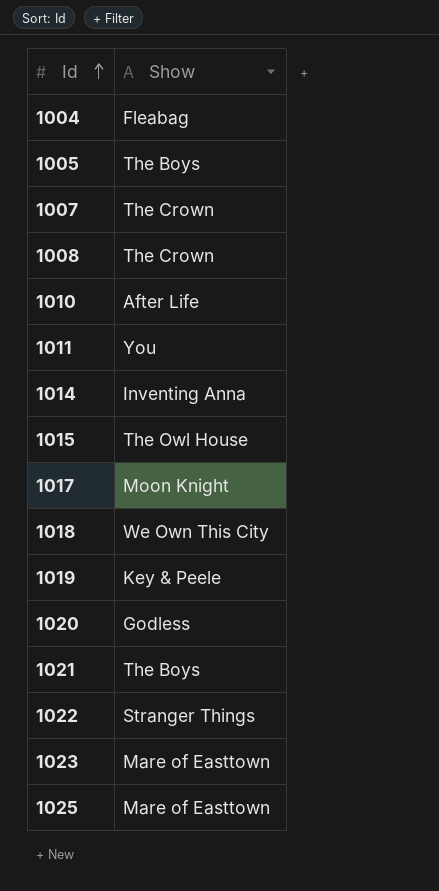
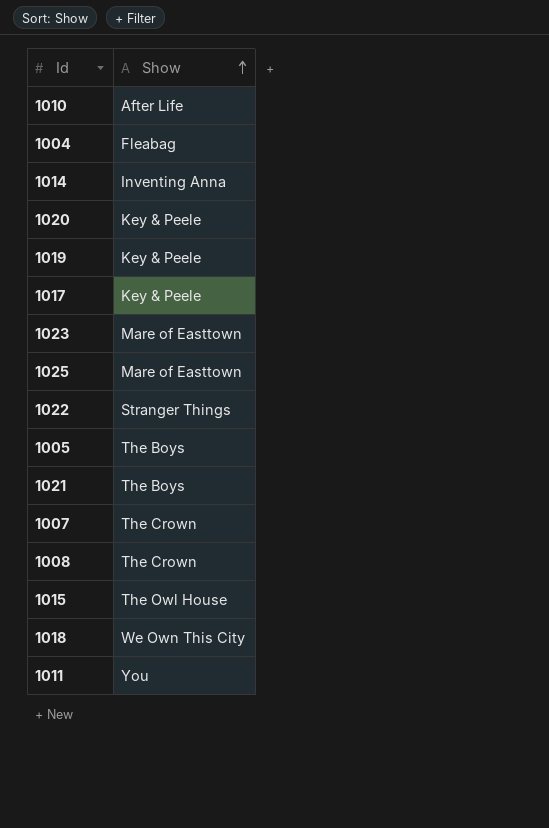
row order: Id ascending -> Show ascending
1020 | Show: Godless -> Key & Peele
1017 | Show: Moon Knight -> Key & Peele

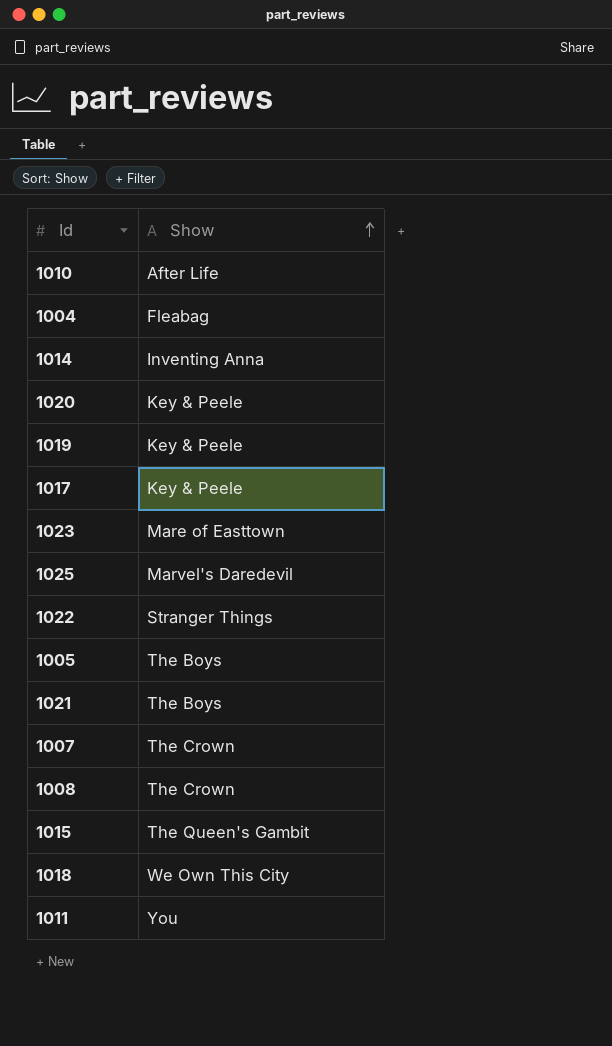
1025 | Show: Mare of Easttown -> Marvel's Daredevil
1015 | Show: The Owl House -> The Queen's Gambit

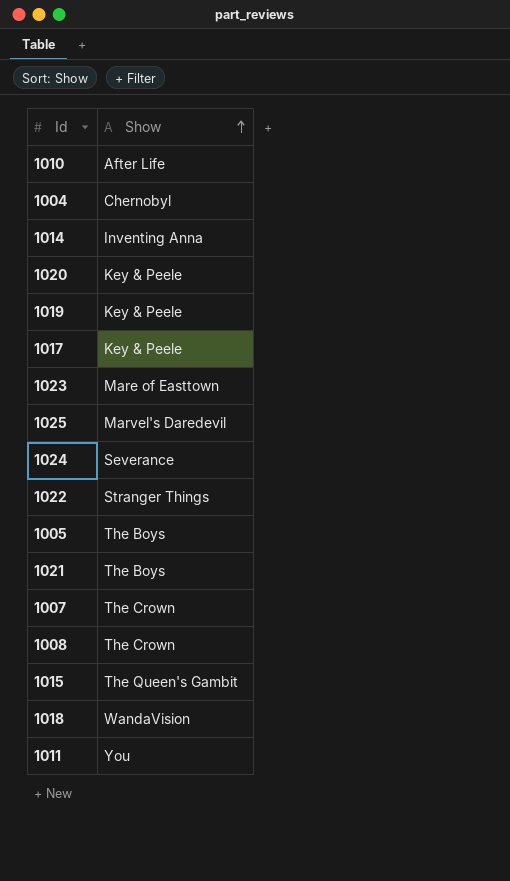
1004 | Show: Fleabag -> Chernobyl
row 1024: none -> Severance
1018 | Show: We Own This City -> WandaVision

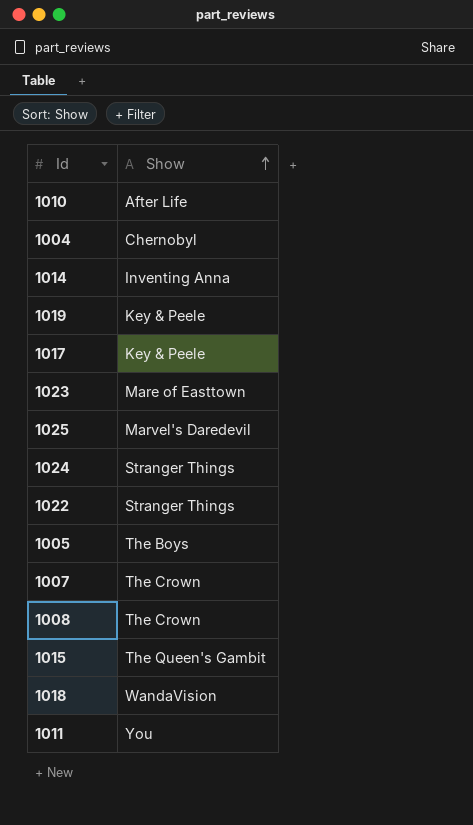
row 1020: Key & Peele -> none
row 1021: The Boys -> none
1024 | Show: Severance -> Stranger Things

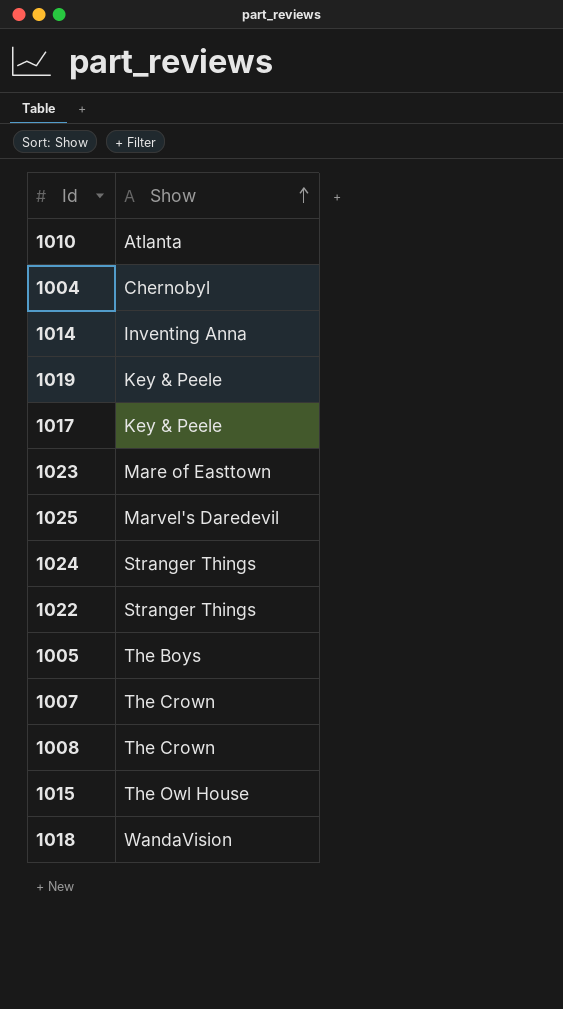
row 1011: You -> none
1010 | Show: After Life -> Atlanta
1015 | Show: The Queen's Gambit -> The Owl House

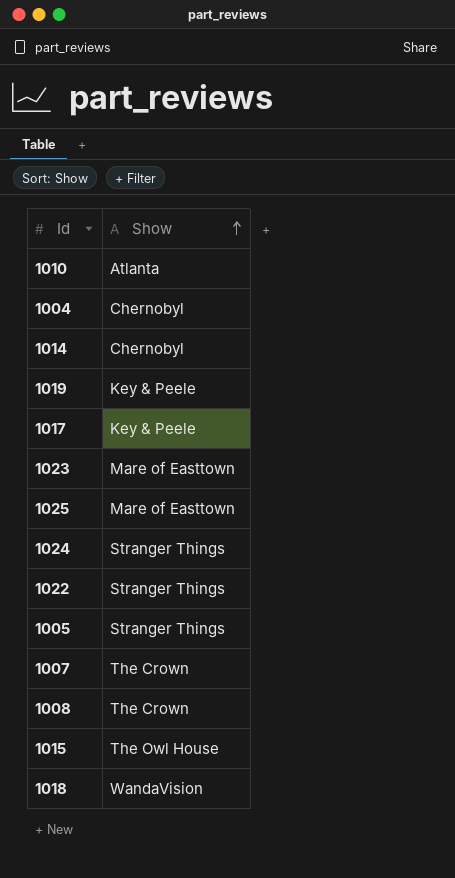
1014 | Show: Inventing Anna -> Chernobyl
1025 | Show: Marvel's Daredevil -> Mare of Easttown
1005 | Show: The Boys -> Stranger Things

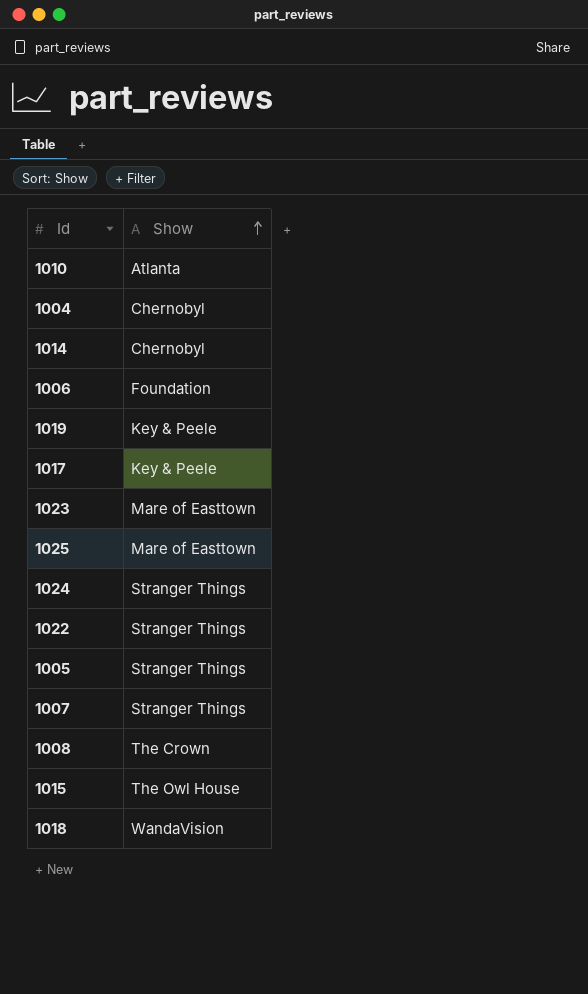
row 1006: none -> Foundation
1007 | Show: The Crown -> Stranger Things

